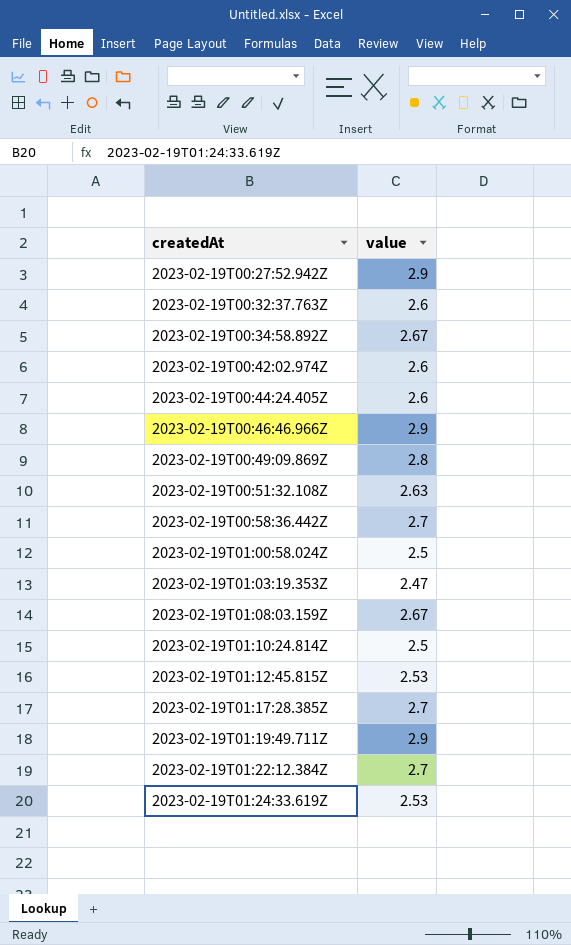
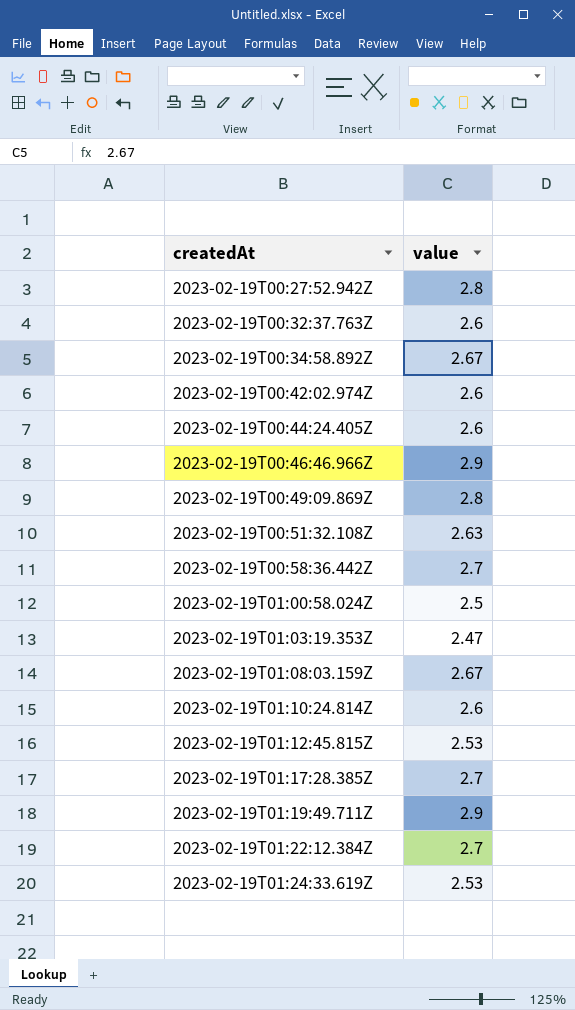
2023-02-19T00:27:52.942Z | value: 2.9 -> 2.8
2023-02-19T01:10:24.814Z | value: 2.5 -> 2.6

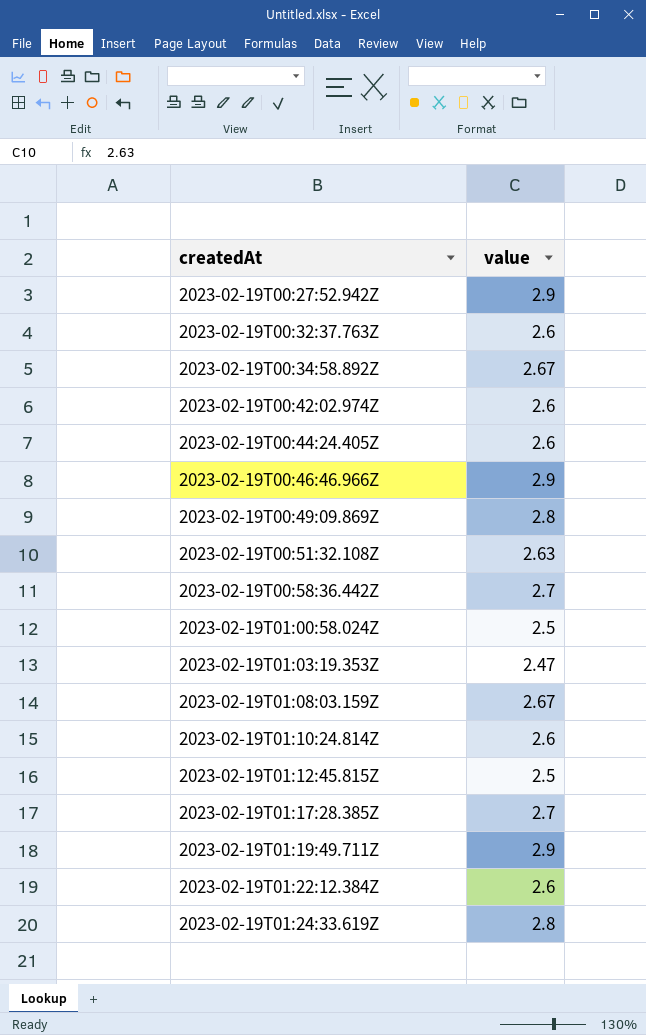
2023-02-19T00:27:52.942Z | value: 2.8 -> 2.9
2023-02-19T01:12:45.815Z | value: 2.53 -> 2.5
2023-02-19T01:22:12.384Z | value: 2.7 -> 2.6
2023-02-19T01:24:33.619Z | value: 2.53 -> 2.8

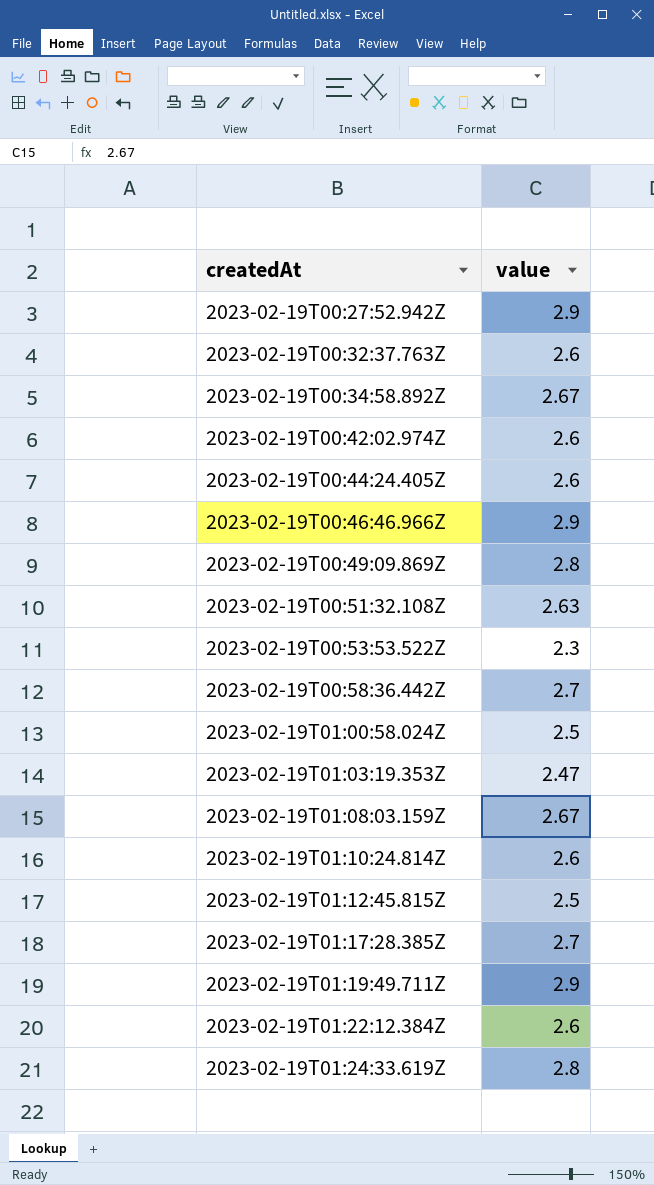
row 2023-02-19T00:53:53.522Z: none -> 2.3

